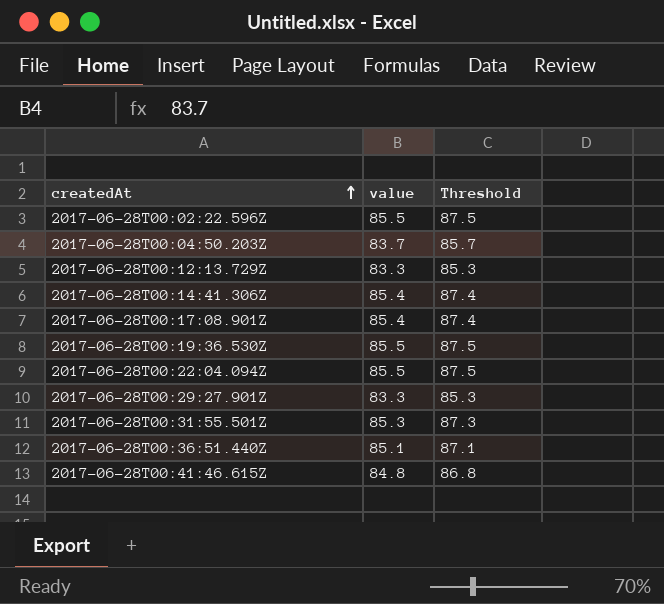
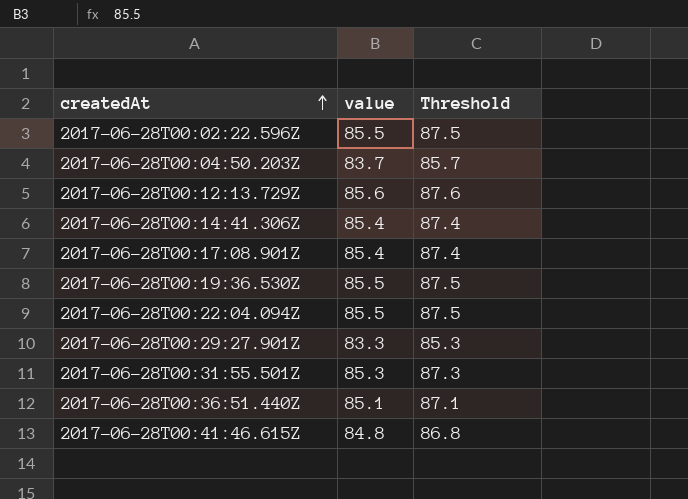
2017-06-28T00:12:13.729Z | value: 83.3 -> 85.6
2017-06-28T00:12:13.729Z | Threshold: 85.3 -> 87.6

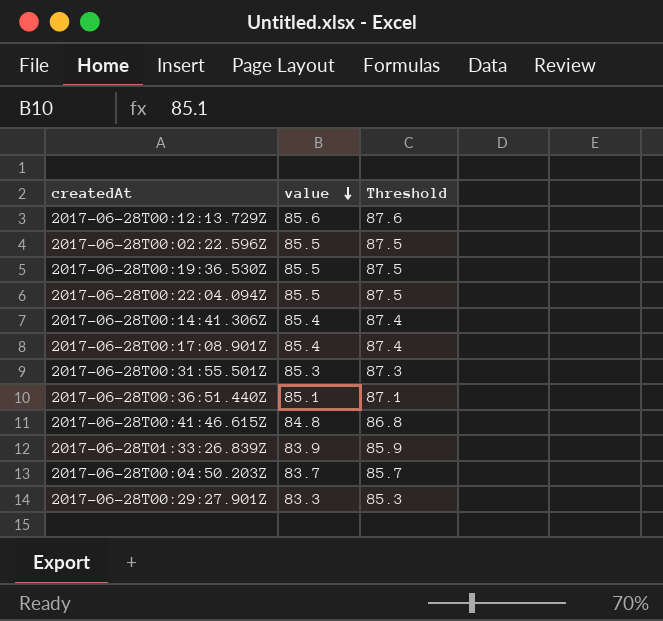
row order: createdAt ascending -> value descending
row 2017-06-28T01:33:26.839Z: none -> 83.9 | 85.9

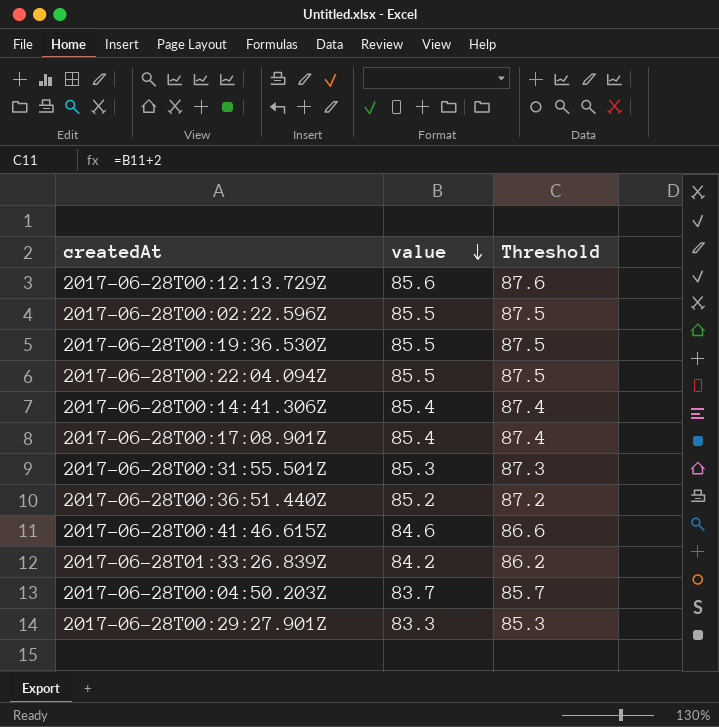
2017-06-28T00:36:51.440Z | value: 85.1 -> 85.2
2017-06-28T00:36:51.440Z | Threshold: 87.1 -> 87.2
2017-06-28T00:41:46.615Z | value: 84.8 -> 84.6
2017-06-28T00:41:46.615Z | Threshold: 86.8 -> 86.6
2017-06-28T01:33:26.839Z | value: 83.9 -> 84.2
2017-06-28T01:33:26.839Z | Threshold: 85.9 -> 86.2

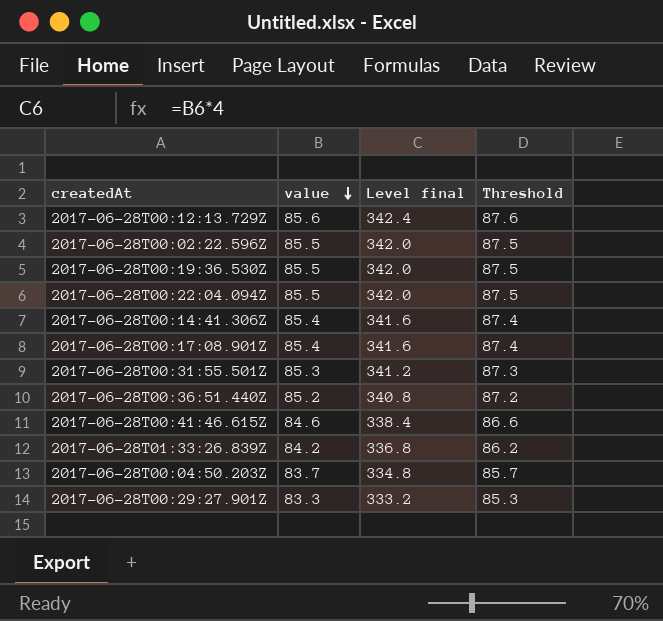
column Level final | formula: none -> [value] * 4

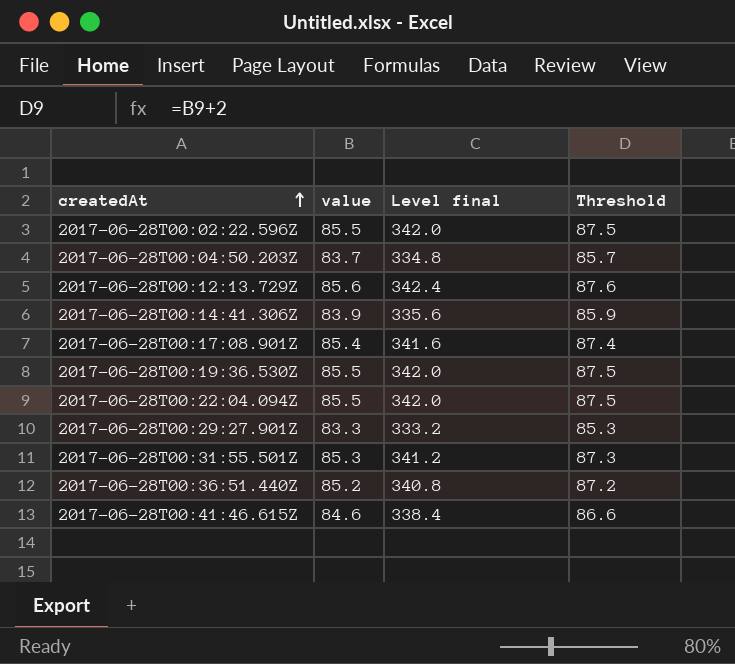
row order: value descending -> createdAt ascending
row 2017-06-28T01:33:26.839Z: 84.2 | 336.8 | 86.2 -> none
2017-06-28T00:14:41.306Z | value: 85.4 -> 83.9
2017-06-28T00:14:41.306Z | Level final: 341.6 -> 335.6
2017-06-28T00:14:41.306Z | Threshold: 87.4 -> 85.9

